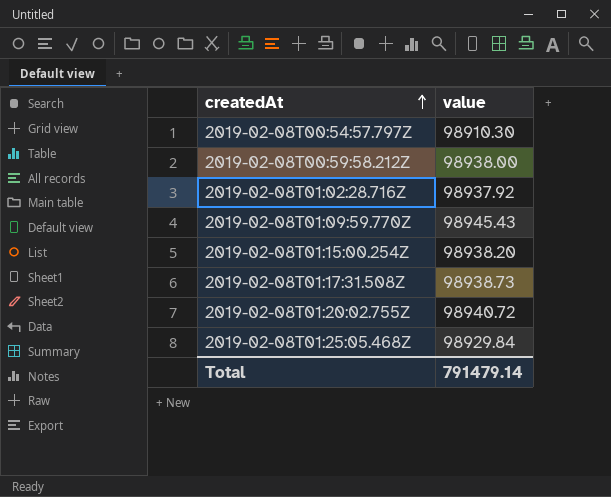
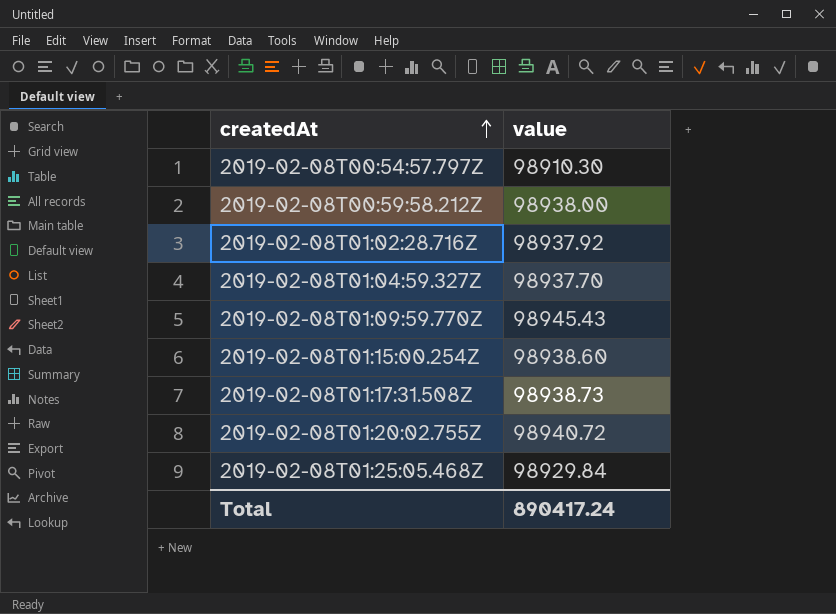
row 2019-02-08T01:04:59.327Z: none -> 98937.70
2019-02-08T01:15:00.254Z | value: 98938.20 -> 98938.60
Total | value: 791479.14 -> 890417.24

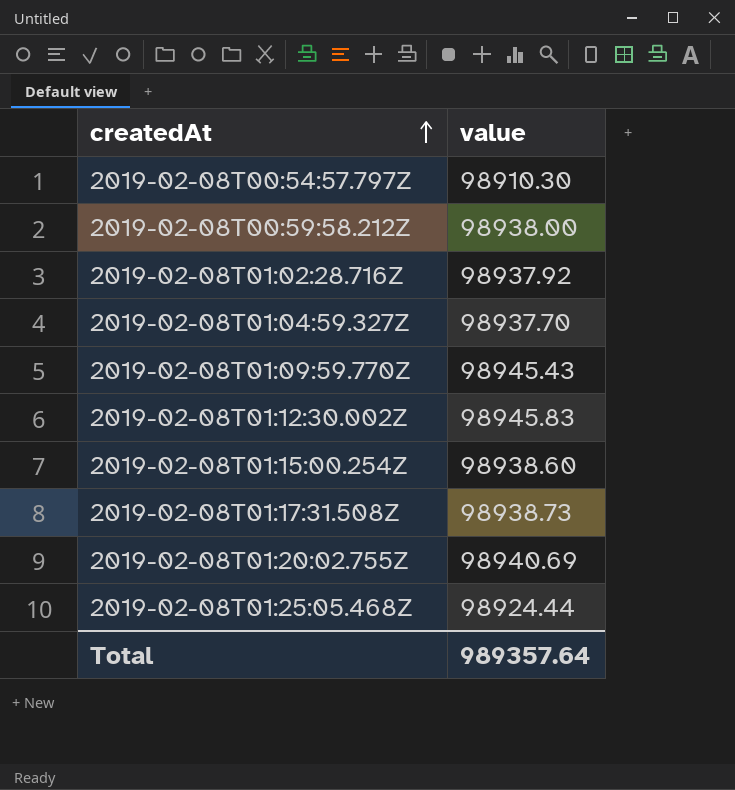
row 2019-02-08T01:12:30.002Z: none -> 98945.83
2019-02-08T01:20:02.755Z | value: 98940.72 -> 98940.69
2019-02-08T01:25:05.468Z | value: 98929.84 -> 98924.44
Total | value: 890417.24 -> 989357.64

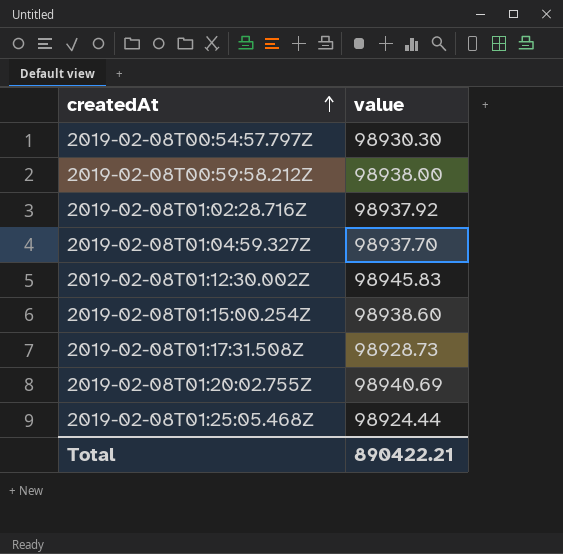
row 2019-02-08T01:09:59.770Z: 98945.43 -> none
2019-02-08T00:54:57.797Z | value: 98910.30 -> 98930.30
2019-02-08T01:17:31.508Z | value: 98938.73 -> 98928.73
Total | value: 989357.64 -> 890422.21

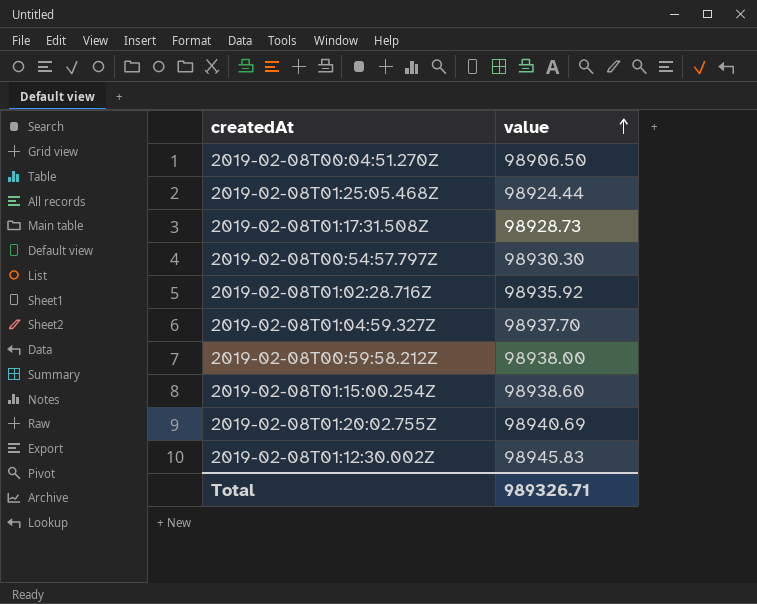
row order: createdAt ascending -> value ascending
row 2019-02-08T00:04:51.270Z: none -> 98906.50
2019-02-08T01:02:28.716Z | value: 98937.92 -> 98935.92
Total | value: 890422.21 -> 989326.71

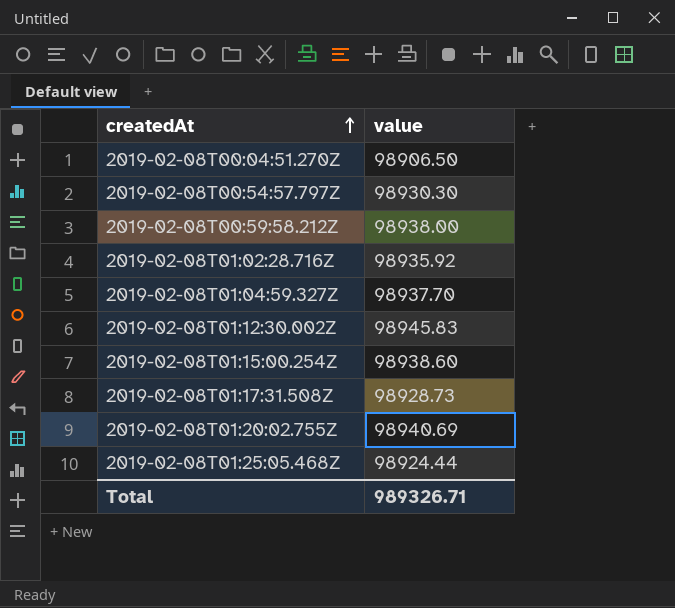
row order: value ascending -> createdAt ascending

